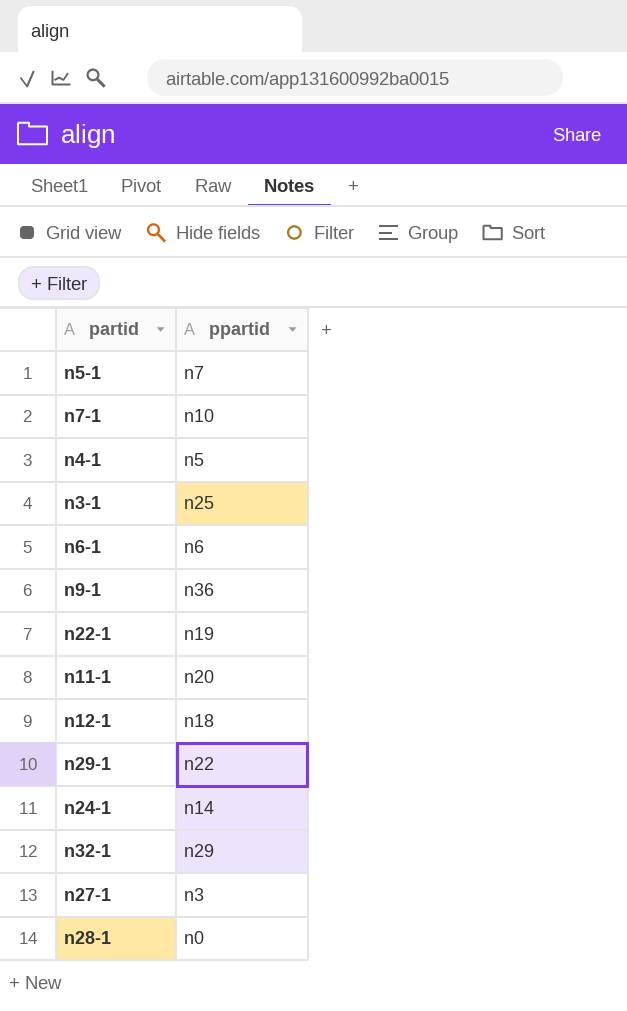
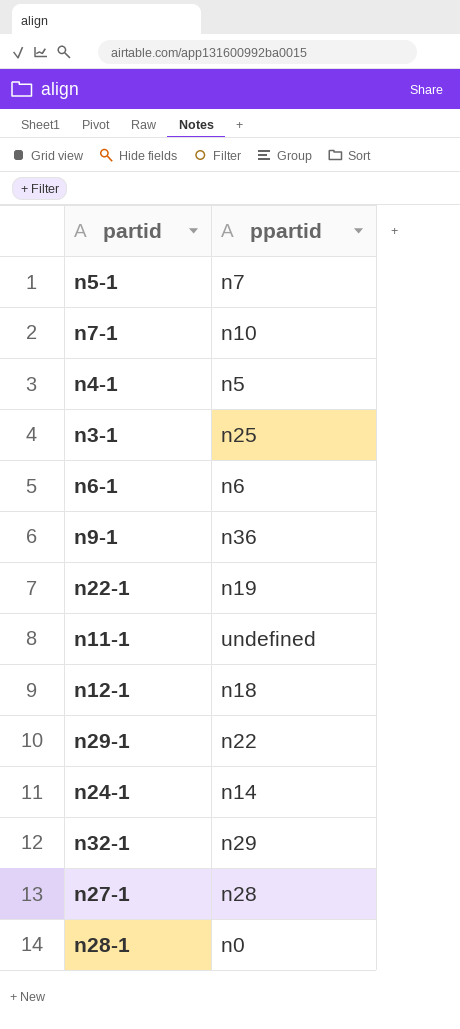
n11-1 | ppartid: n20 -> undefined
n27-1 | ppartid: n3 -> n28

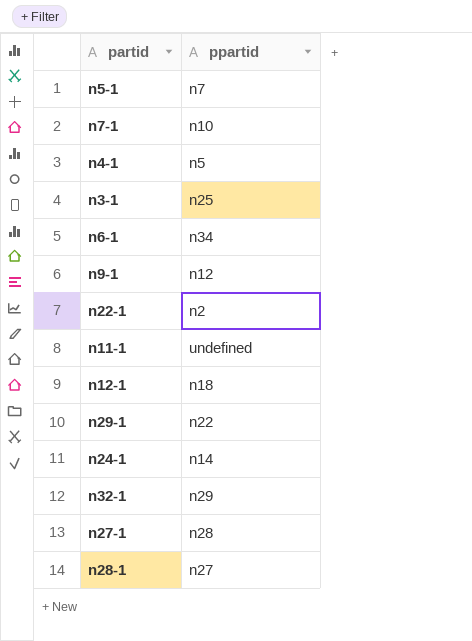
n6-1 | ppartid: n6 -> n34
n9-1 | ppartid: n36 -> n12
n22-1 | ppartid: n19 -> n2
n28-1 | ppartid: n0 -> n27

